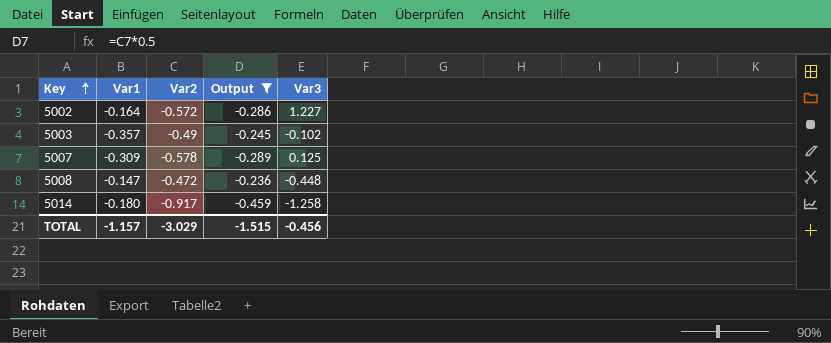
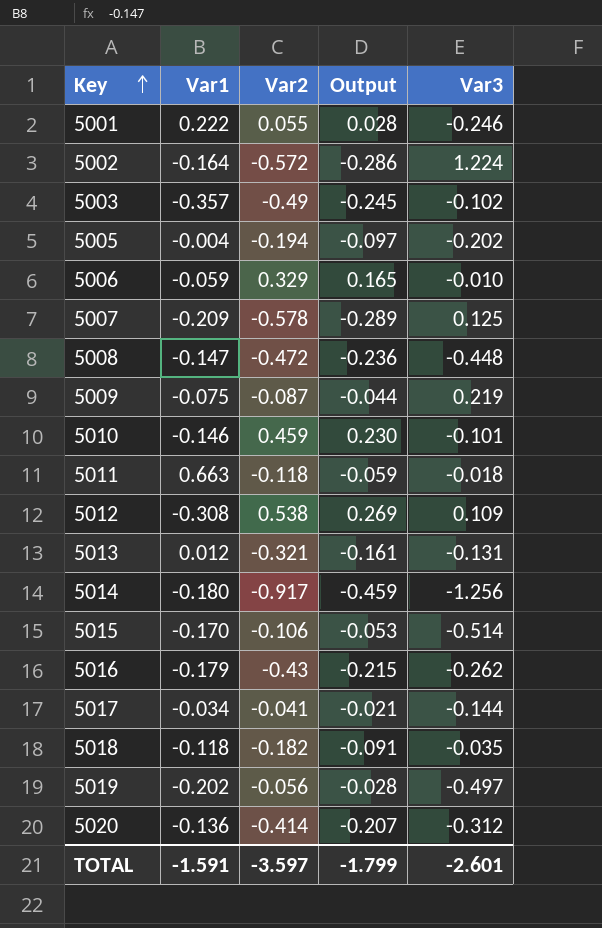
filter: Output <= -0.236 -> none
5002 | Var3: 1.227 -> 1.224
5007 | Var1: -0.309 -> -0.209
5014 | Var3: -1.258 -> -1.256
TOTAL | Var1: -1.157 -> -1.591
TOTAL | Var2: -3.029 -> -3.597
TOTAL | Output: -1.515 -> -1.799
TOTAL | Var3: -0.456 -> -2.601

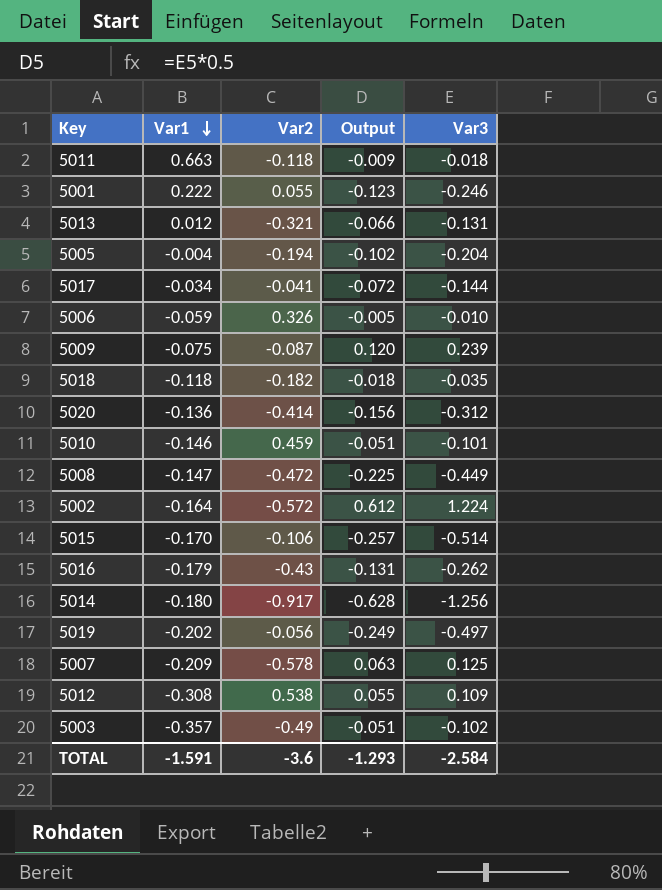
row order: Key ascending -> Var1 descending
column Output | formula: [Var2] * 0.5 -> [Var3] * 0.5
5005 | Var3: -0.202 -> -0.204
5006 | Var2: 0.329 -> 0.326
5009 | Var3: 0.219 -> 0.239
5008 | Var3: -0.448 -> -0.449
TOTAL | Var2: -3.597 -> -3.6
TOTAL | Output: -1.799 -> -1.293
TOTAL | Var3: -2.601 -> -2.584

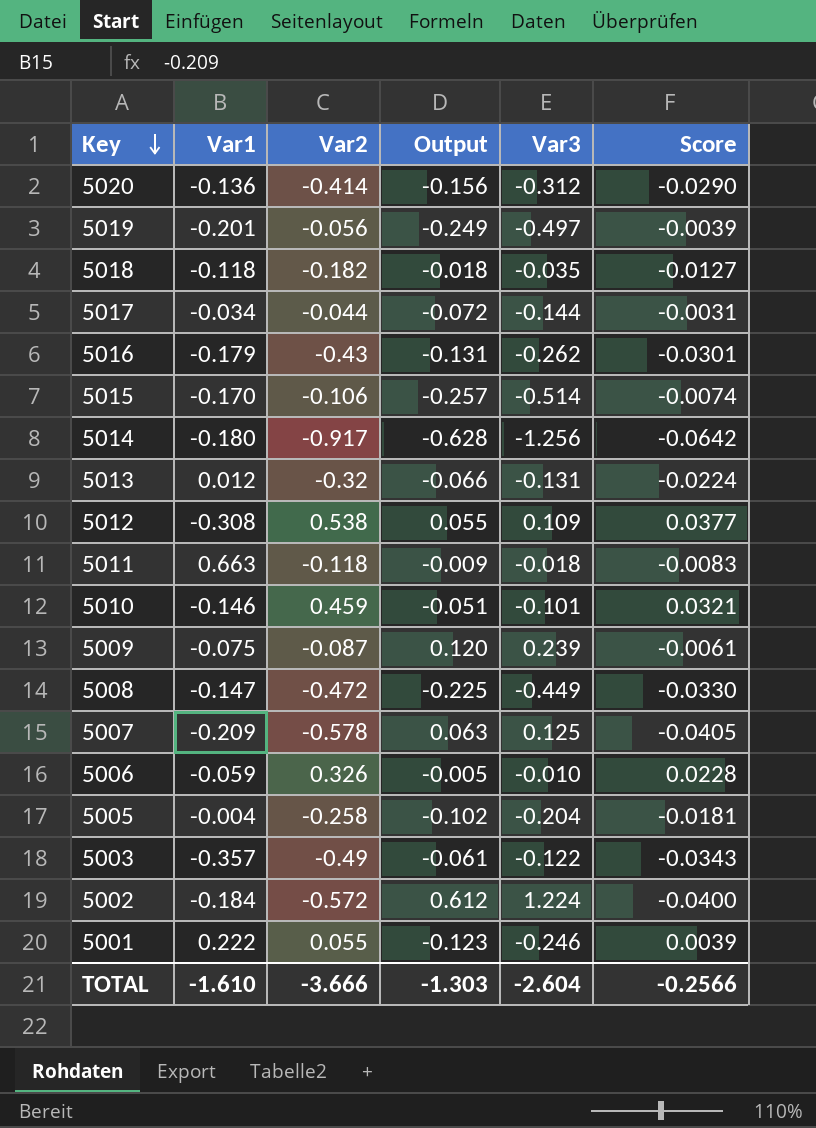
row order: Var1 descending -> Key descending
column Score | formula: none -> [Var2] * 0.07
5019 | Var1: -0.202 -> -0.201
5017 | Var2: -0.041 -> -0.044
5013 | Var2: -0.321 -> -0.32
5005 | Var2: -0.194 -> -0.258
5003 | Output: -0.051 -> -0.061
5003 | Var3: -0.102 -> -0.122
5002 | Var1: -0.164 -> -0.184
TOTAL | Var1: -1.591 -> -1.610
TOTAL | Var2: -3.6 -> -3.666
TOTAL | Output: -1.293 -> -1.303
TOTAL | Var3: -2.584 -> -2.604

